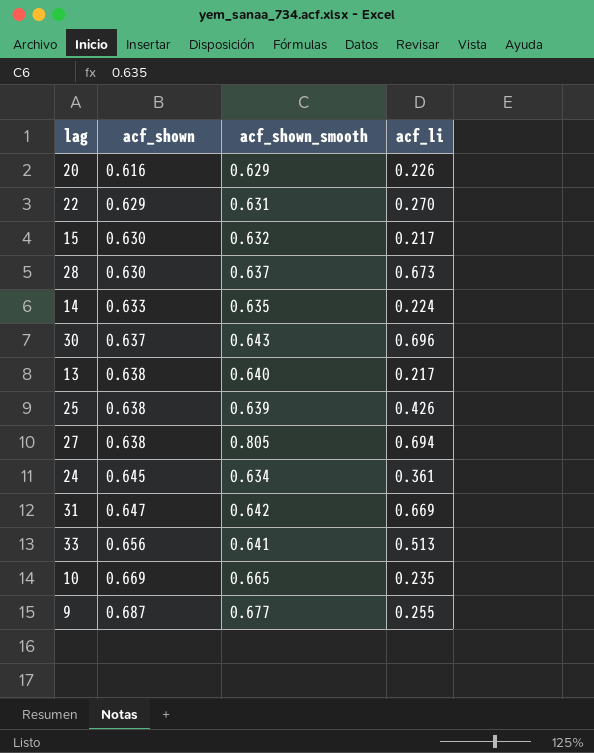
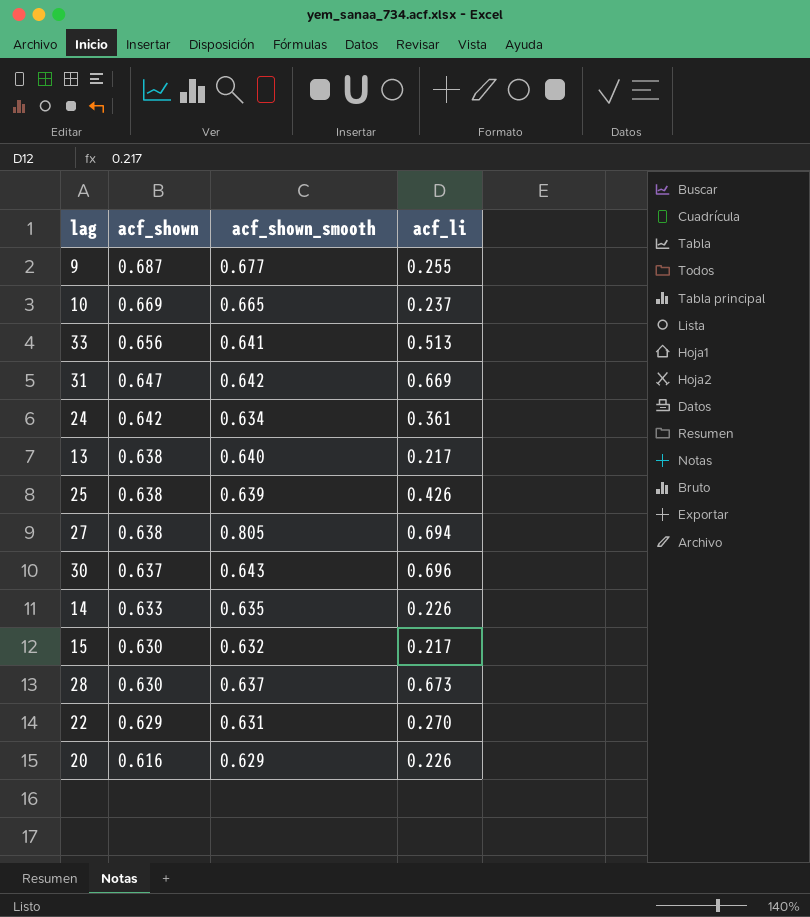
row order: acf_shown ascending -> acf_shown descending
10 | acf_li: 0.235 -> 0.237
24 | acf_shown: 0.645 -> 0.642
14 | acf_li: 0.224 -> 0.226

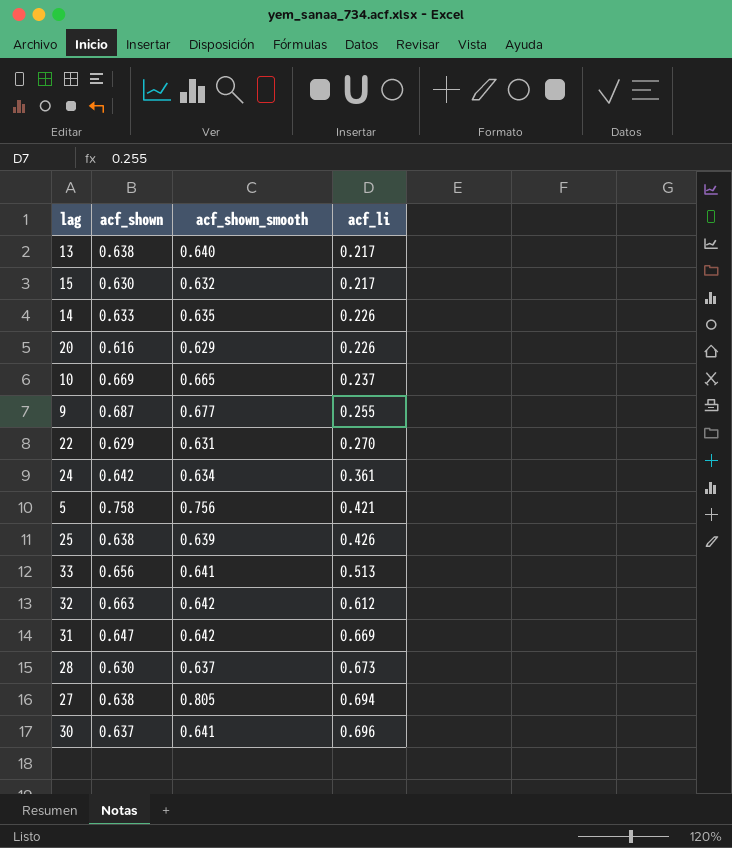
row order: acf_shown descending -> acf_li ascending
row 5: none -> 0.758 | 0.756 | 0.421
row 32: none -> 0.663 | 0.642 | 0.612
30 | acf_shown_smooth: 0.643 -> 0.641

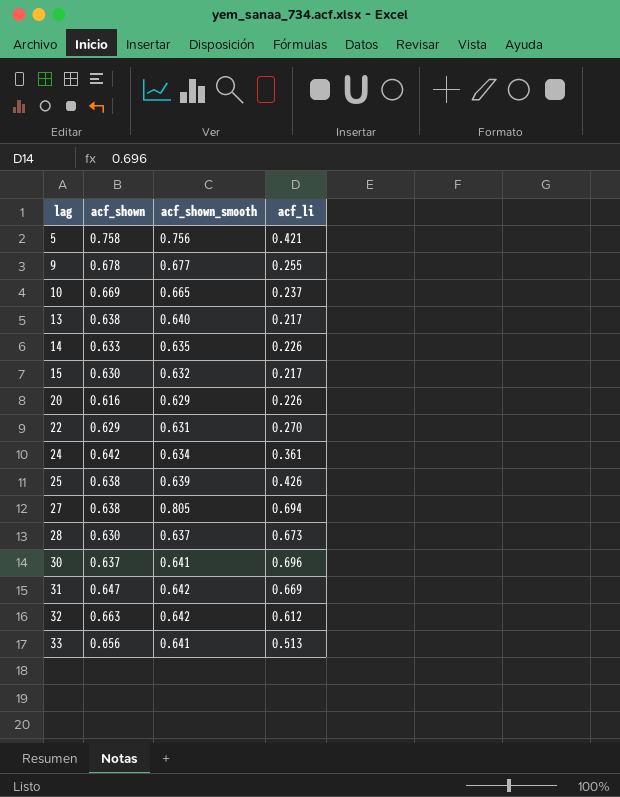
row order: acf_li ascending -> lag ascending
9 | acf_shown: 0.687 -> 0.678

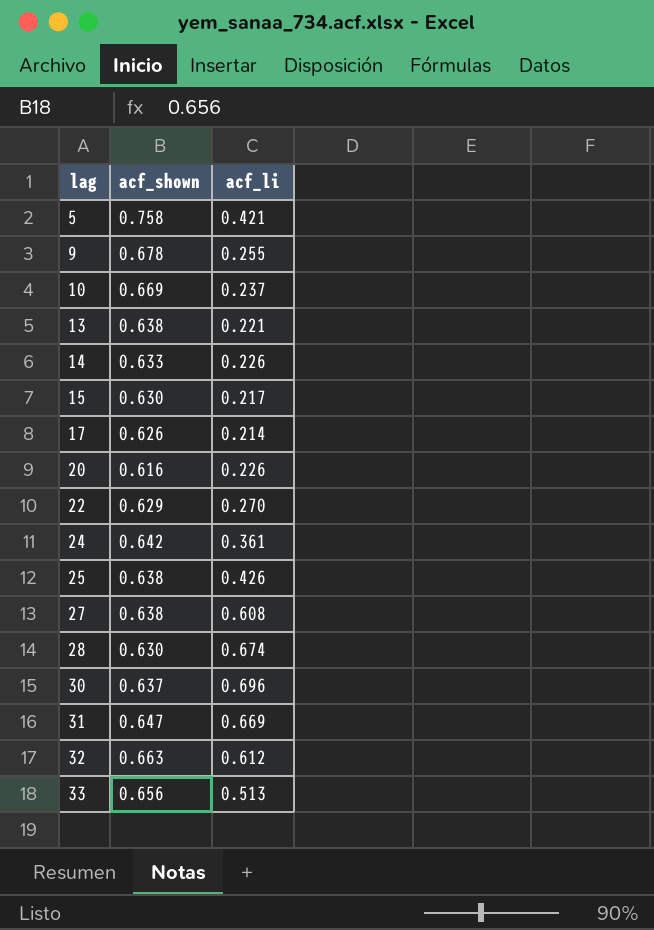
column acf_shown_smooth | position: 3 -> none
13 | acf_li: 0.217 -> 0.221
row 17: none -> 0.626 | 0.214
27 | acf_li: 0.694 -> 0.608
28 | acf_li: 0.673 -> 0.674

